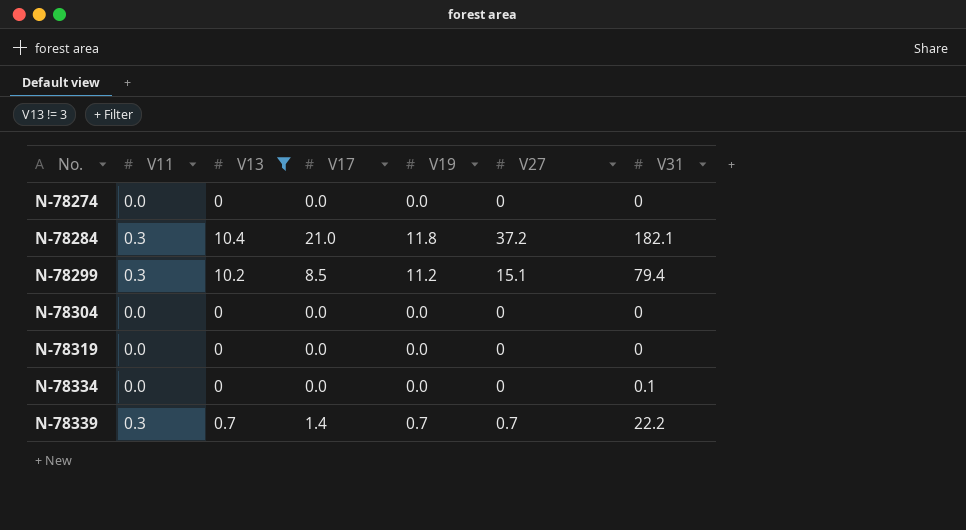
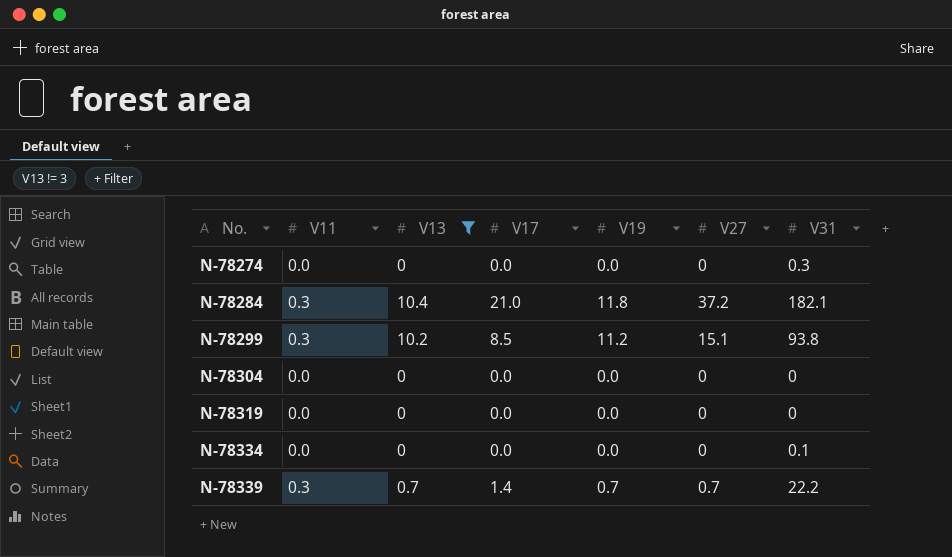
N-78274 | V31: 0 -> 0.3
N-78299 | V31: 79.4 -> 93.8

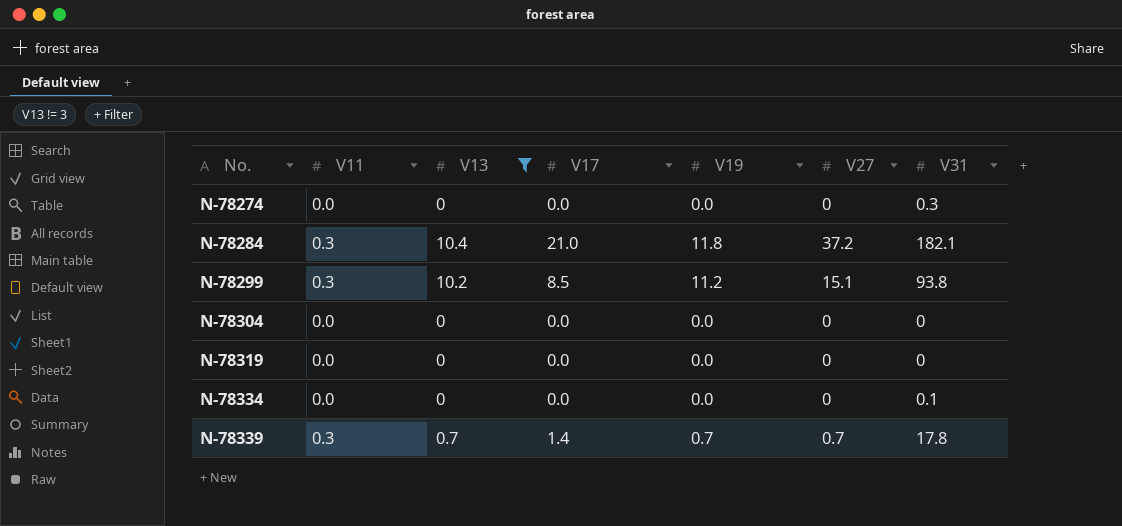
N-78339 | V31: 22.2 -> 17.8

